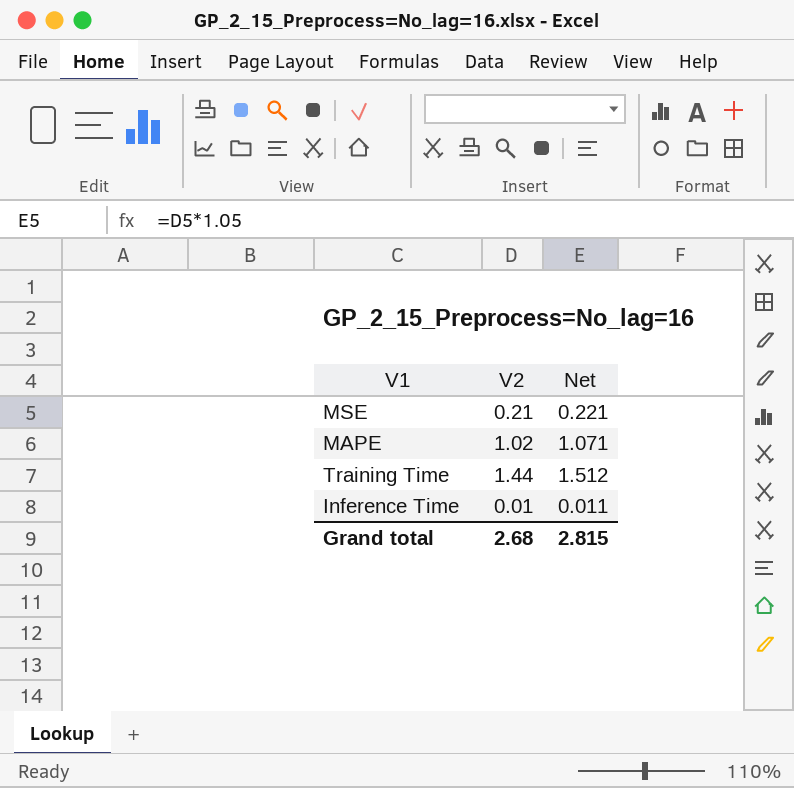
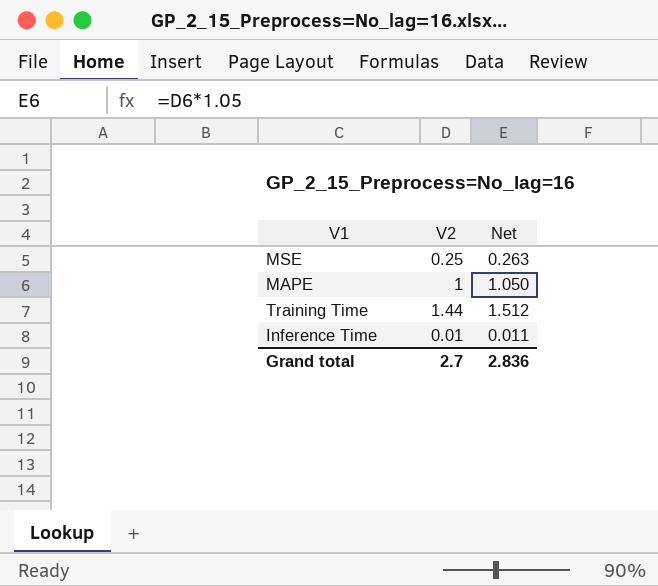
MSE | V2: 0.21 -> 0.25
MSE | Net: 0.221 -> 0.263
MAPE | V2: 1.02 -> 1
MAPE | Net: 1.071 -> 1.050
Grand total | V2: 2.68 -> 2.7
Grand total | Net: 2.815 -> 2.836

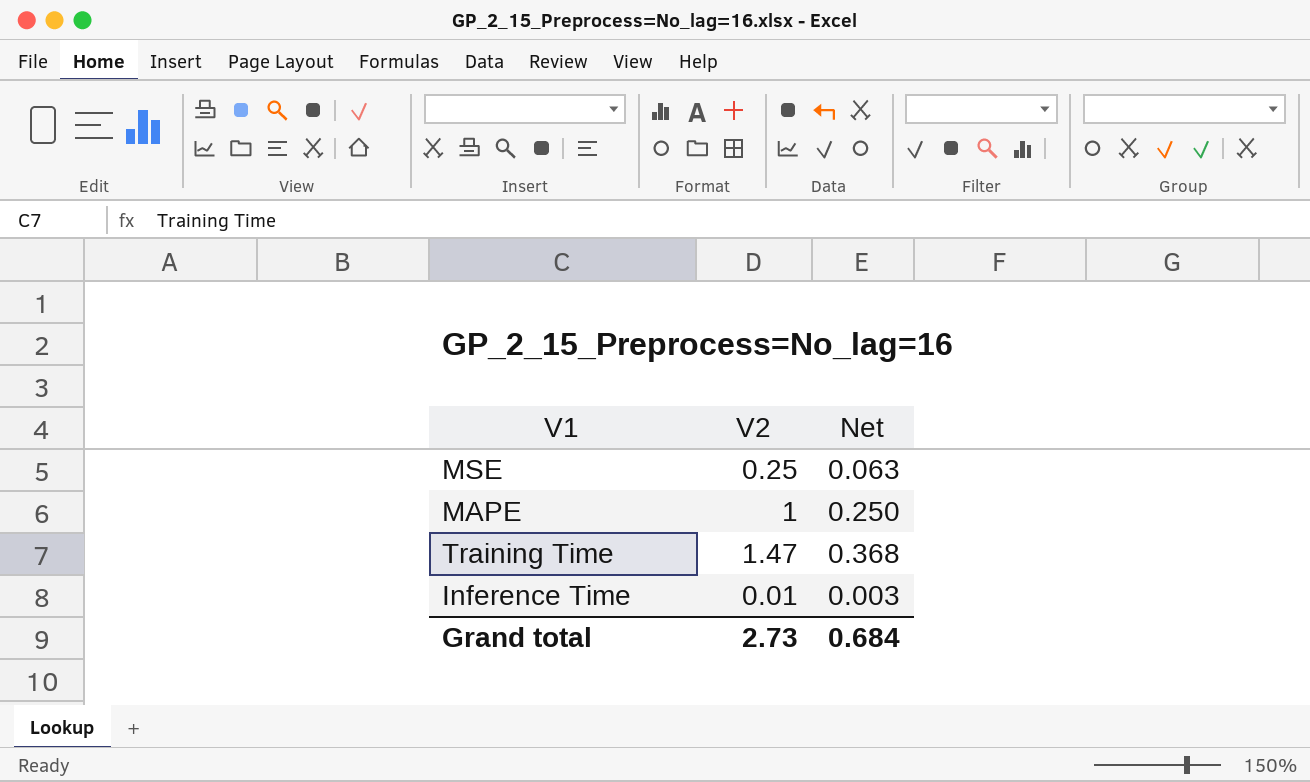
column Net | formula: [V2] * 1.05 -> [V2] * 0.25
Training Time | V2: 1.44 -> 1.47
Grand total | V2: 2.7 -> 2.73
Grand total | Net: 2.836 -> 0.684

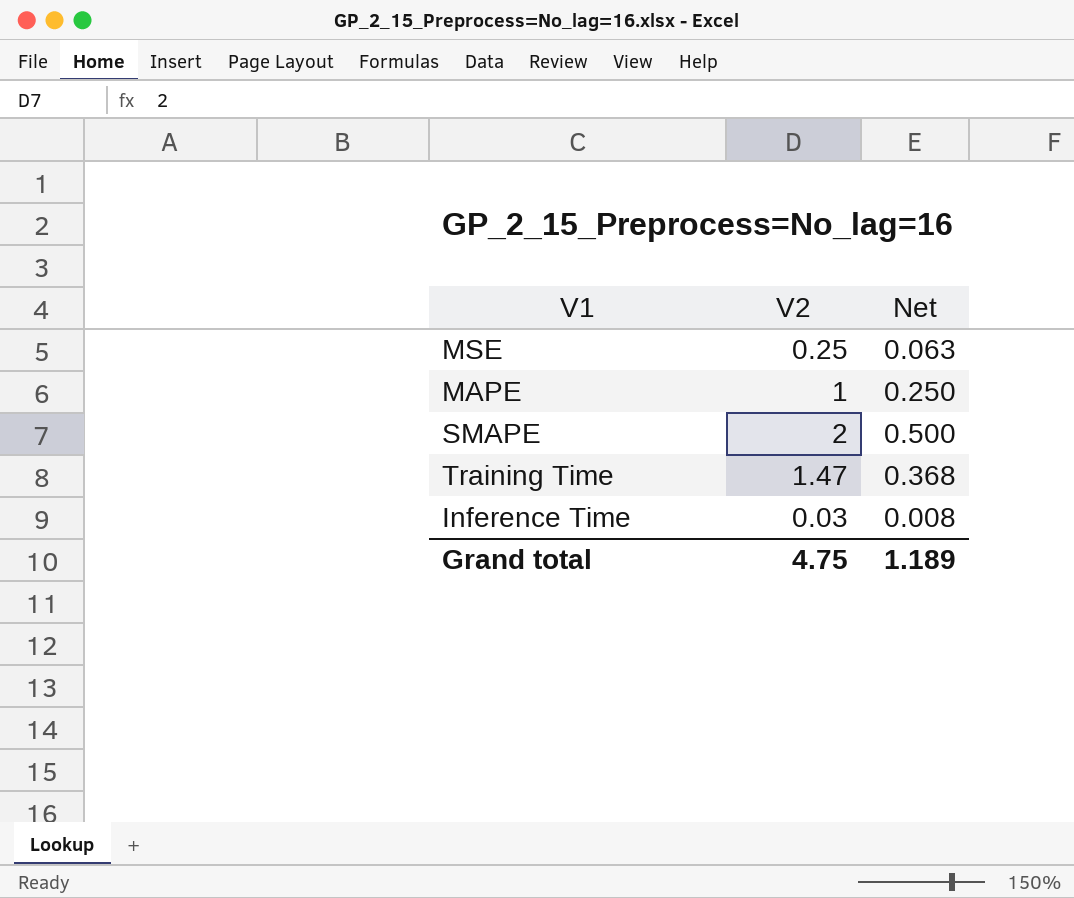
row SMAPE: none -> 2 | 0.500
Inference Time | V2: 0.01 -> 0.03
Inference Time | Net: 0.003 -> 0.008
Grand total | V2: 2.73 -> 4.75
Grand total | Net: 0.684 -> 1.189

